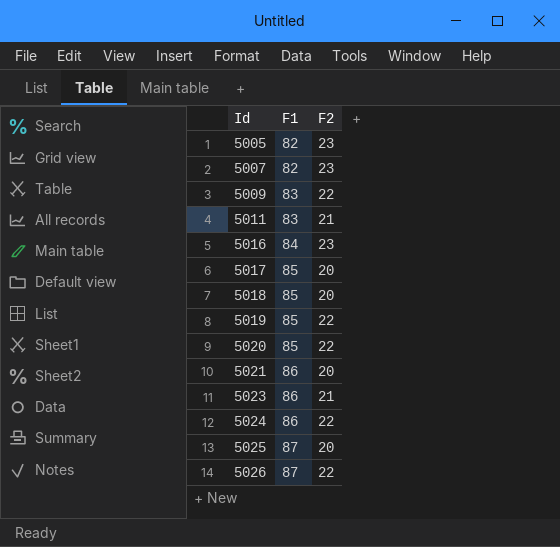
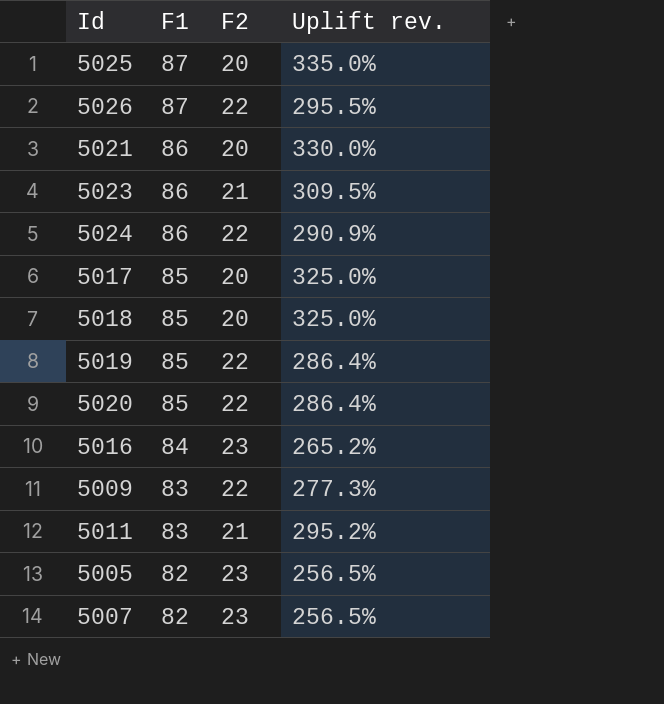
row order: Id ascending -> F1 descending
column Uplift rev. | formula: none -> ([F1] - [F2]) / [F2]

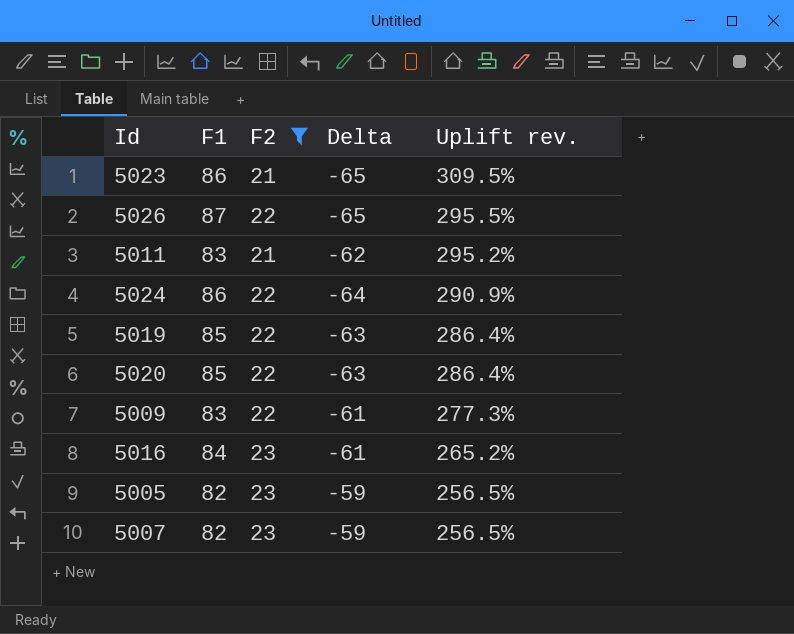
filter: none -> F2 != 20
row order: F1 descending -> Uplift rev. descending
column Delta | formula: none -> [F2] - [F1]

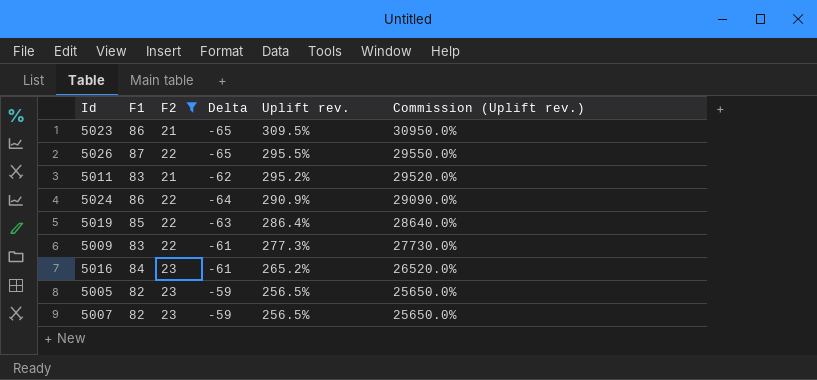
column Commission (Uplift rev.) | formula: none -> [Uplift rev.] * 100
row 5020: 85 | 22 | -63 | 286.4% -> none

